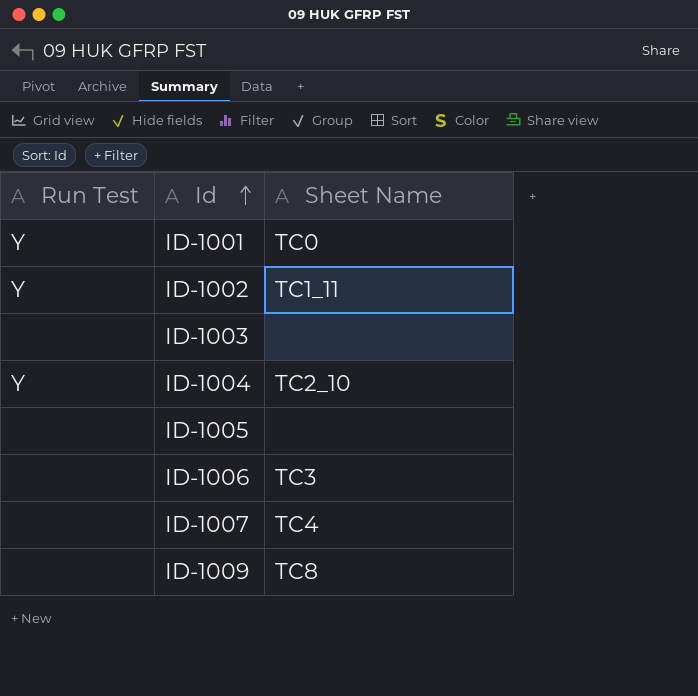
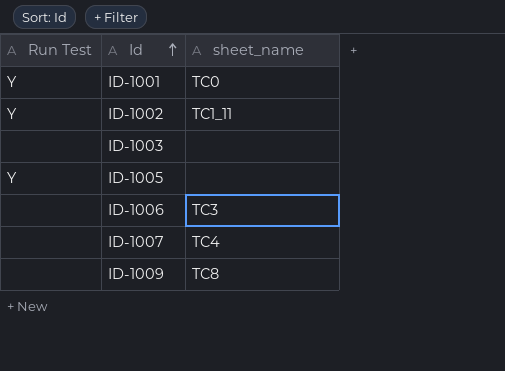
column name: Sheet Name -> sheet_name
row ID-1004: Y | TC2_10 -> none
ID-1005 | Run Test: none -> Y

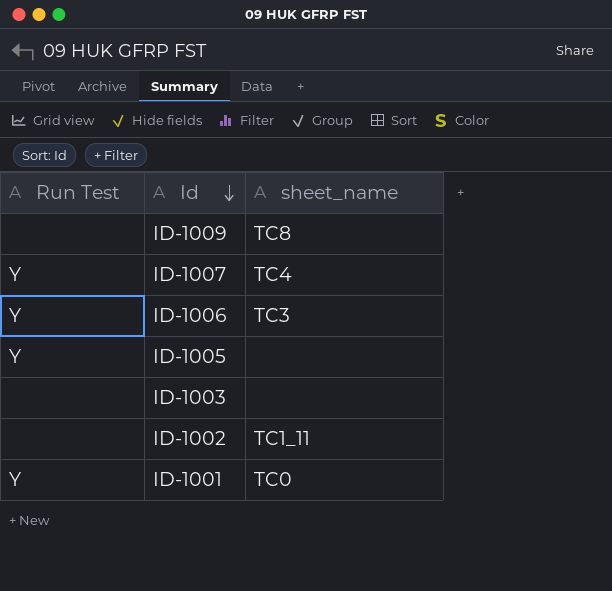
row order: Id ascending -> Id descending
ID-1007 | Run Test: none -> Y
ID-1006 | Run Test: none -> Y
ID-1002 | Run Test: Y -> none

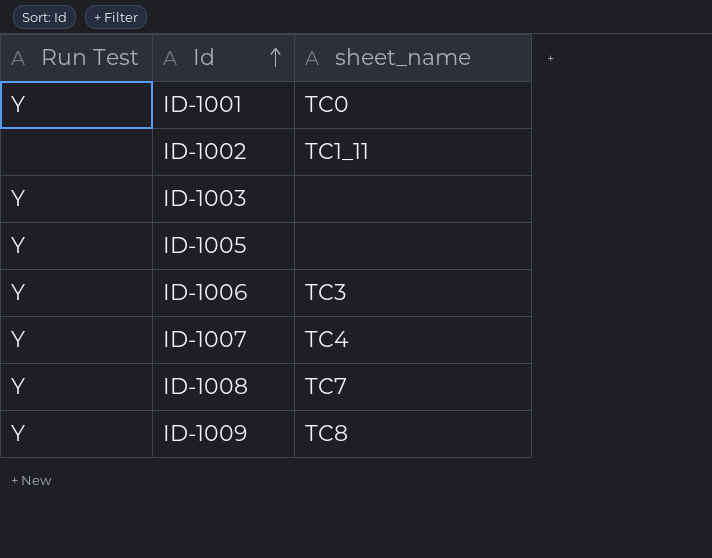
row order: Id descending -> Id ascending
ID-1003 | Run Test: none -> Y
row ID-1008: none -> Y | TC7
ID-1009 | Run Test: none -> Y

